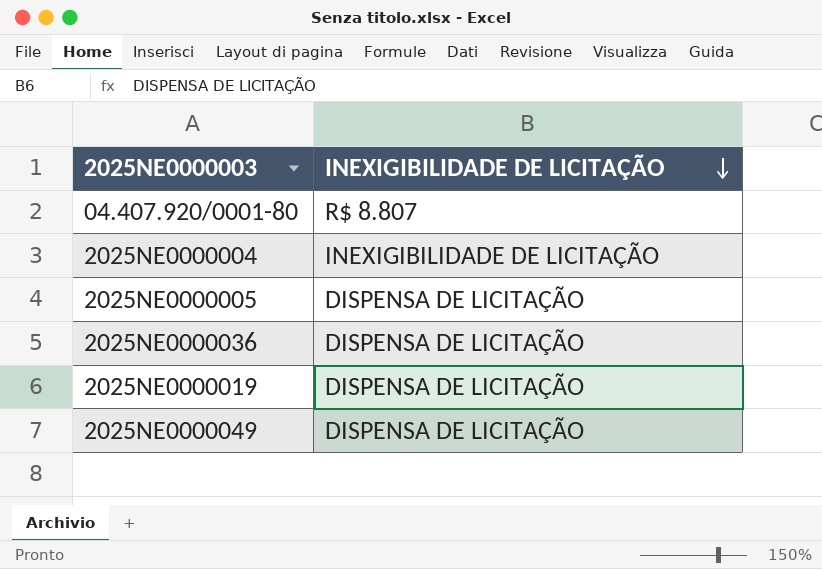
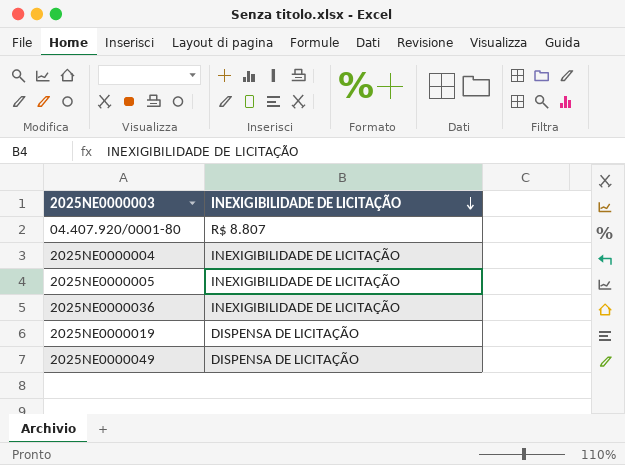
2025NE0000005 | INEXIGIBILIDADE DE LICITAÇÃO: DISPENSA DE LICITAÇÃO -> INEXIGIBILIDADE DE LICITAÇÃO
2025NE0000036 | INEXIGIBILIDADE DE LICITAÇÃO: DISPENSA DE LICITAÇÃO -> INEXIGIBILIDADE DE LICITAÇÃO

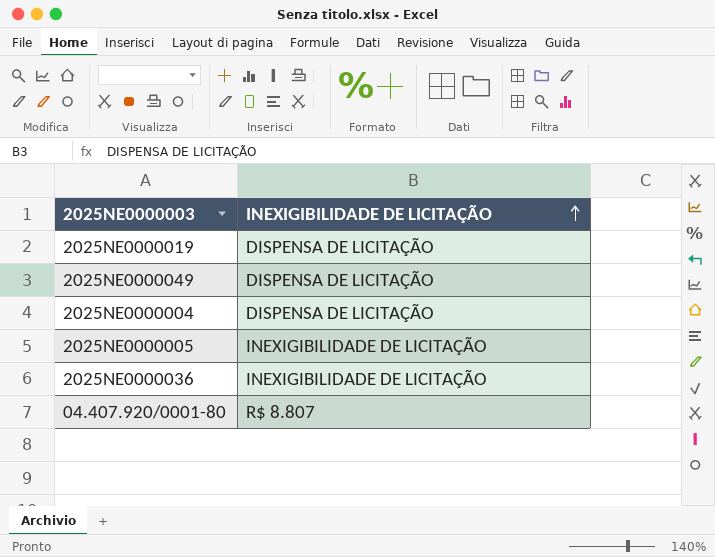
row order: INEXIGIBILIDADE DE LICITAÇÃO descending -> INEXIGIBILIDADE DE LICITAÇÃO ascending
2025NE0000004 | INEXIGIBILIDADE DE LICITAÇÃO: INEXIGIBILIDADE DE LICITAÇÃO -> DISPENSA DE LICITAÇÃO

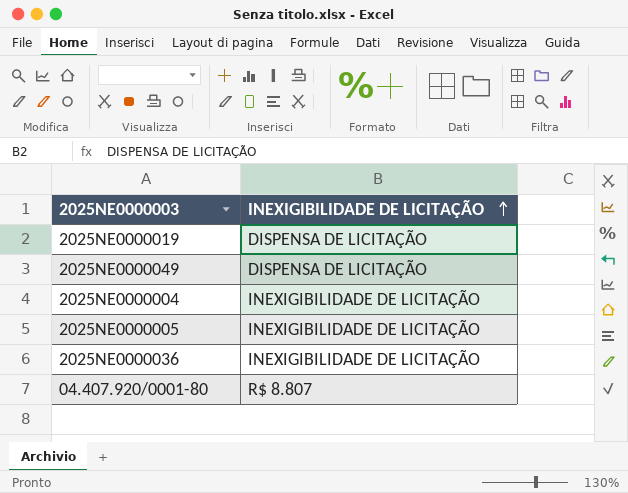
2025NE0000004 | INEXIGIBILIDADE DE LICITAÇÃO: DISPENSA DE LICITAÇÃO -> INEXIGIBILIDADE DE LICITAÇÃO

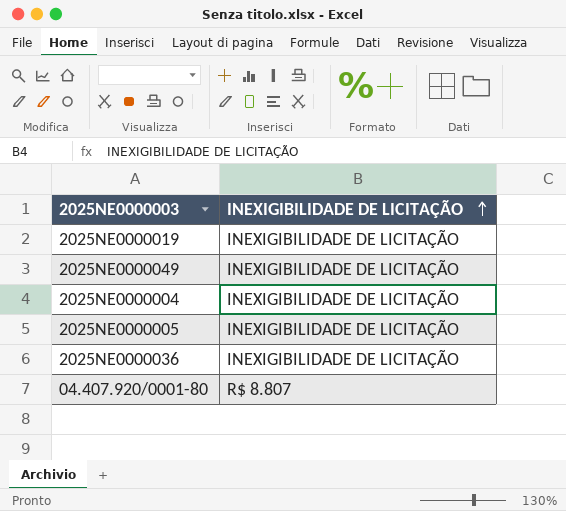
2025NE0000019 | INEXIGIBILIDADE DE LICITAÇÃO: DISPENSA DE LICITAÇÃO -> INEXIGIBILIDADE DE LICITAÇÃO
2025NE0000049 | INEXIGIBILIDADE DE LICITAÇÃO: DISPENSA DE LICITAÇÃO -> INEXIGIBILIDADE DE LICITAÇÃO

